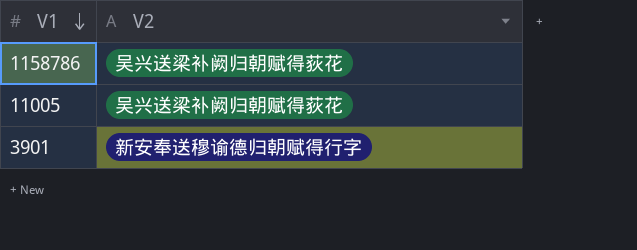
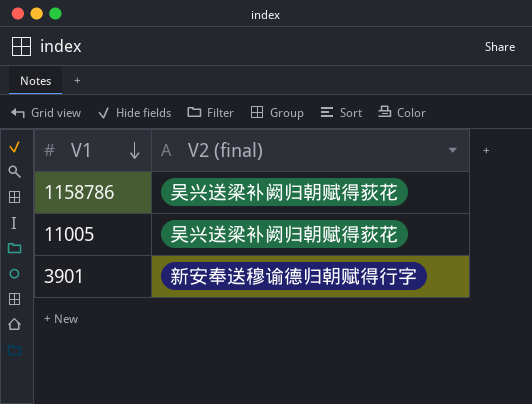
column name: V2 -> V2 (final)

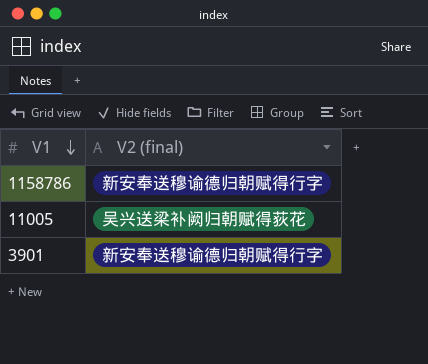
1158786 | V2 (final): 吴兴送梁补阙归朝赋得荻花 -> 新安奉送穆谕德归朝赋得行字

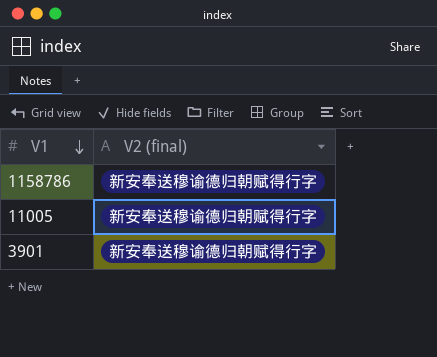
11005 | V2 (final): 吴兴送梁补阙归朝赋得荻花 -> 新安奉送穆谕德归朝赋得行字

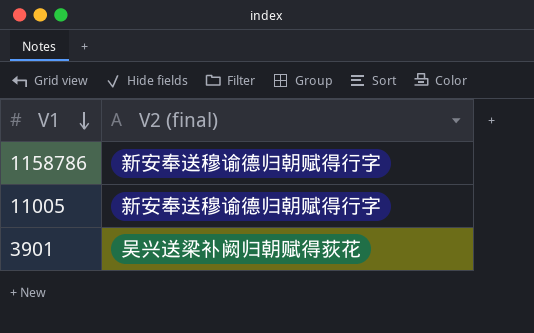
3901 | V2 (final): 新安奉送穆谕德归朝赋得行字 -> 吴兴送梁补阙归朝赋得荻花

